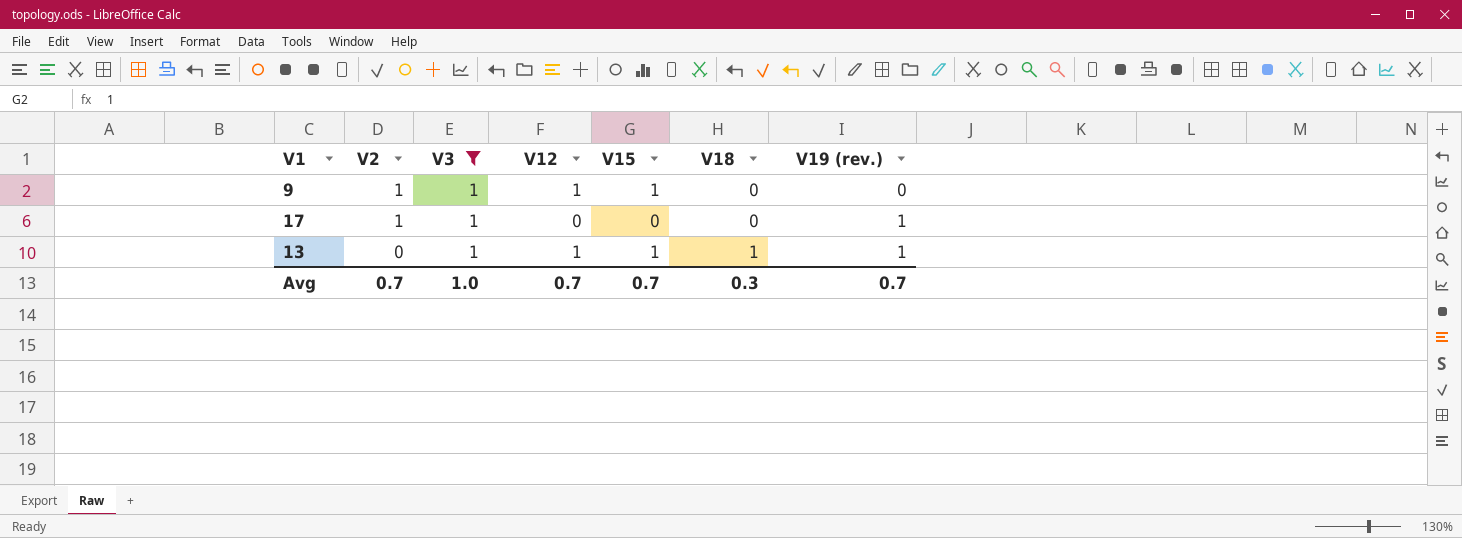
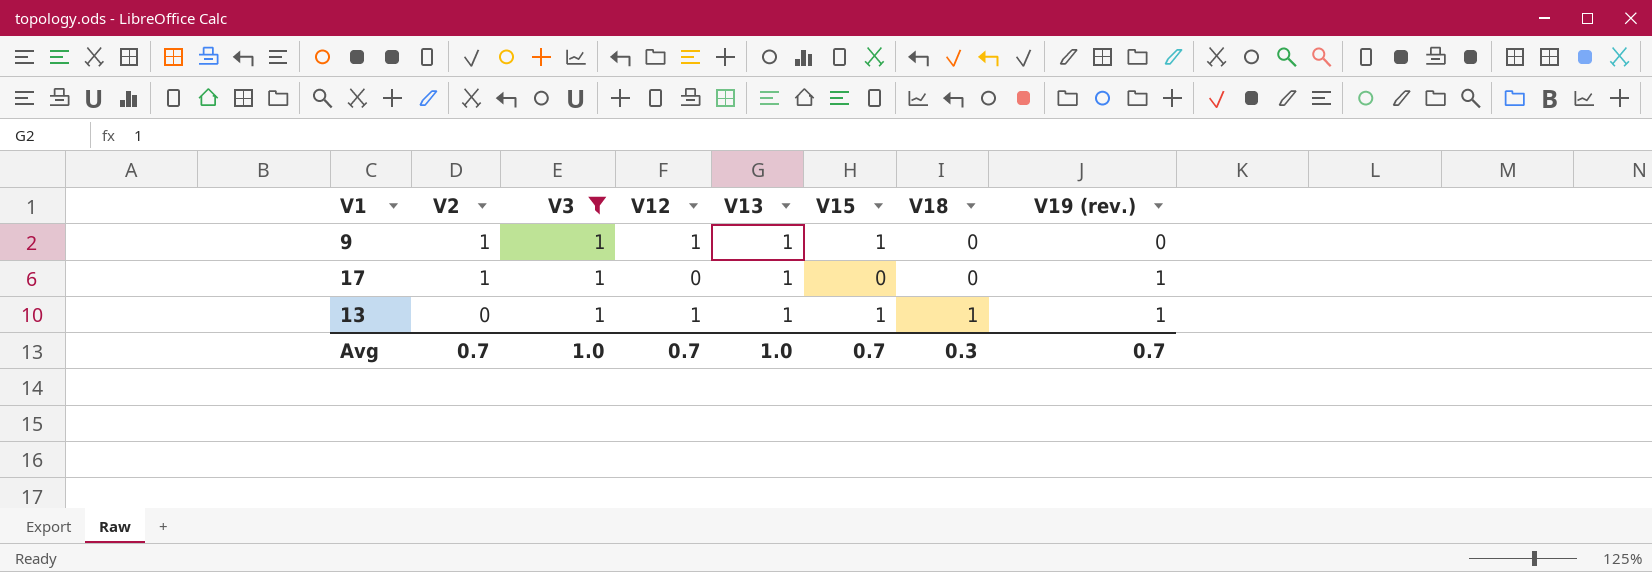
column V13 | position: none -> 5

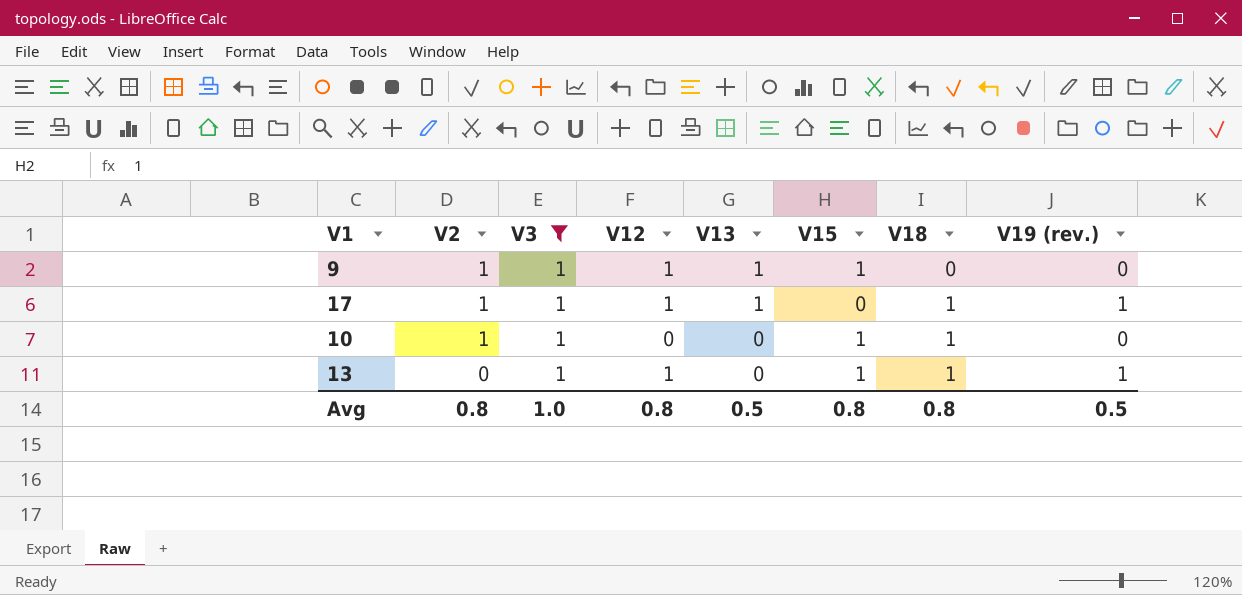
17 | V12: 0 -> 1
17 | V18: 0 -> 1
row 10: none -> 1 | 1 | 0 | 0 | 1 | 1 | 0
13 | V13: 1 -> 0
Avg | V2: 0.7 -> 0.8
Avg | V12: 0.7 -> 0.8
Avg | V13: 1.0 -> 0.5
Avg | V15: 0.7 -> 0.8
Avg | V18: 0.3 -> 0.8
Avg | V19 (rev.): 0.7 -> 0.5

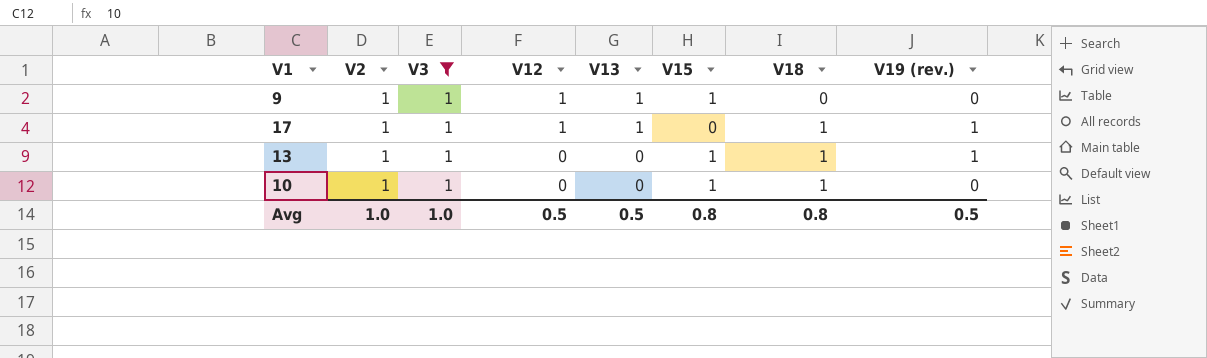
row order: V2 descending -> V12 descending
13 | V2: 0 -> 1
13 | V12: 1 -> 0
Avg | V2: 0.8 -> 1.0
Avg | V12: 0.8 -> 0.5

